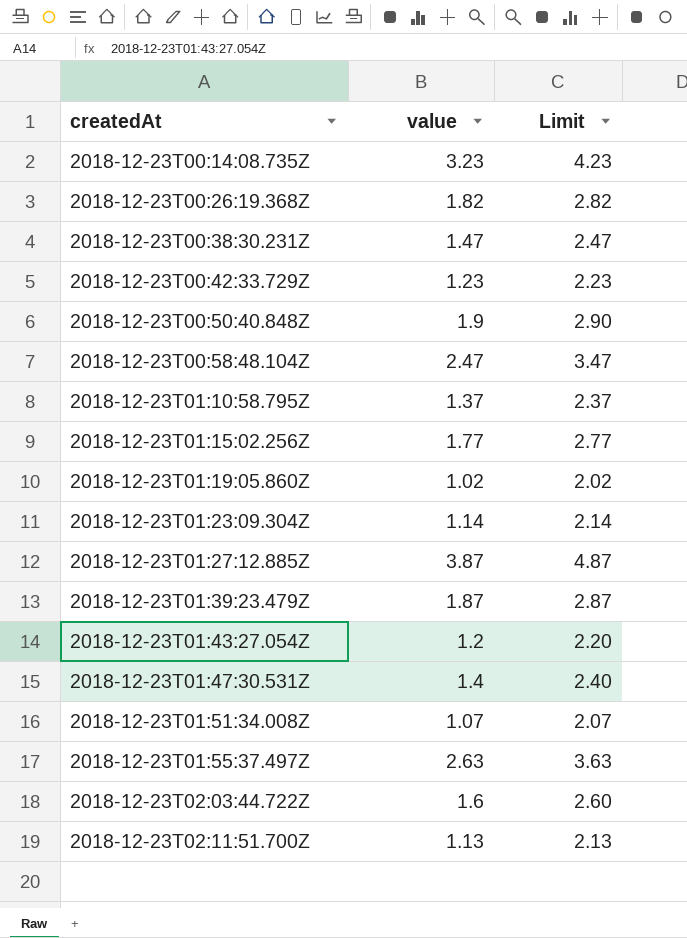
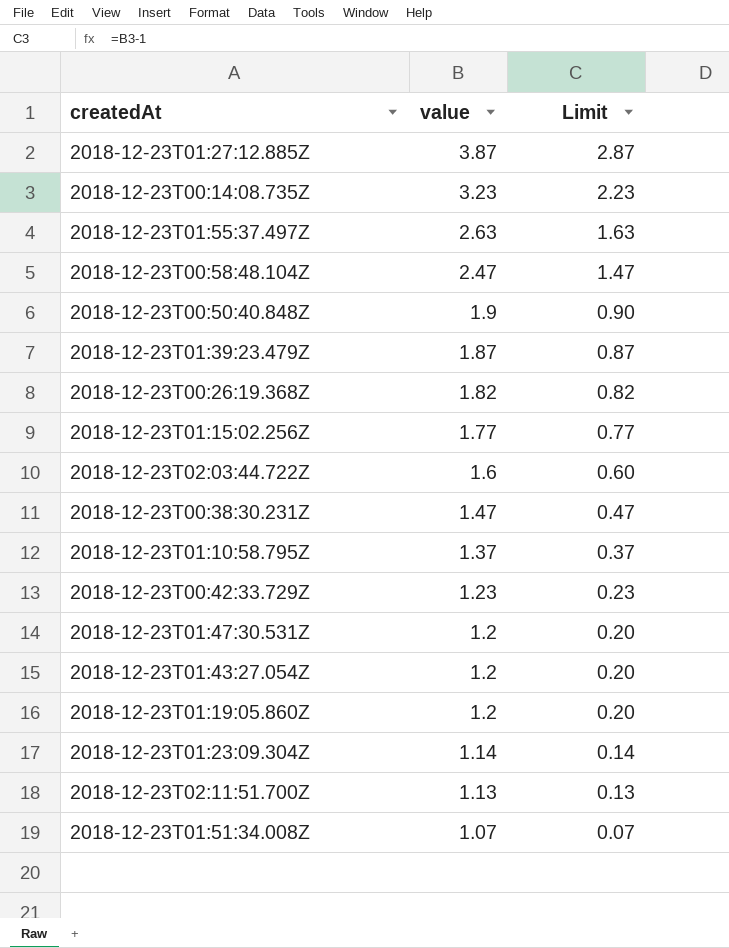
row order: createdAt ascending -> value descending
column Limit | formula: [value] + 1 -> [value] - 1
2018-12-23T01:47:30.531Z | value: 1.4 -> 1.2
2018-12-23T01:19:05.860Z | value: 1.02 -> 1.2

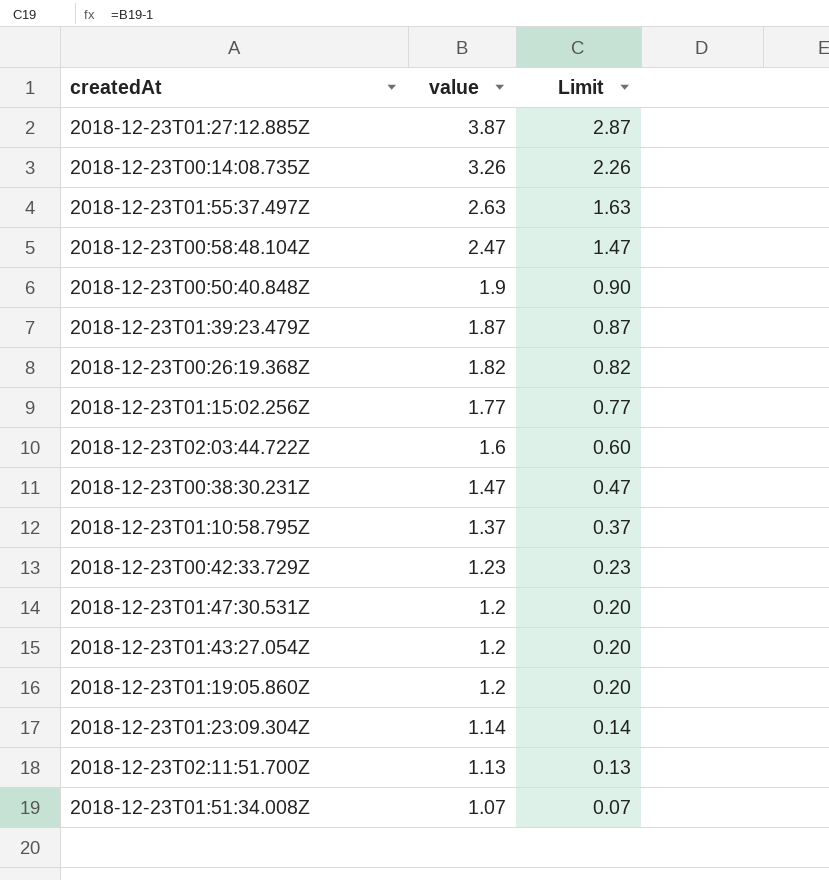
2018-12-23T00:14:08.735Z | value: 3.23 -> 3.26
2018-12-23T00:14:08.735Z | Limit: 2.23 -> 2.26

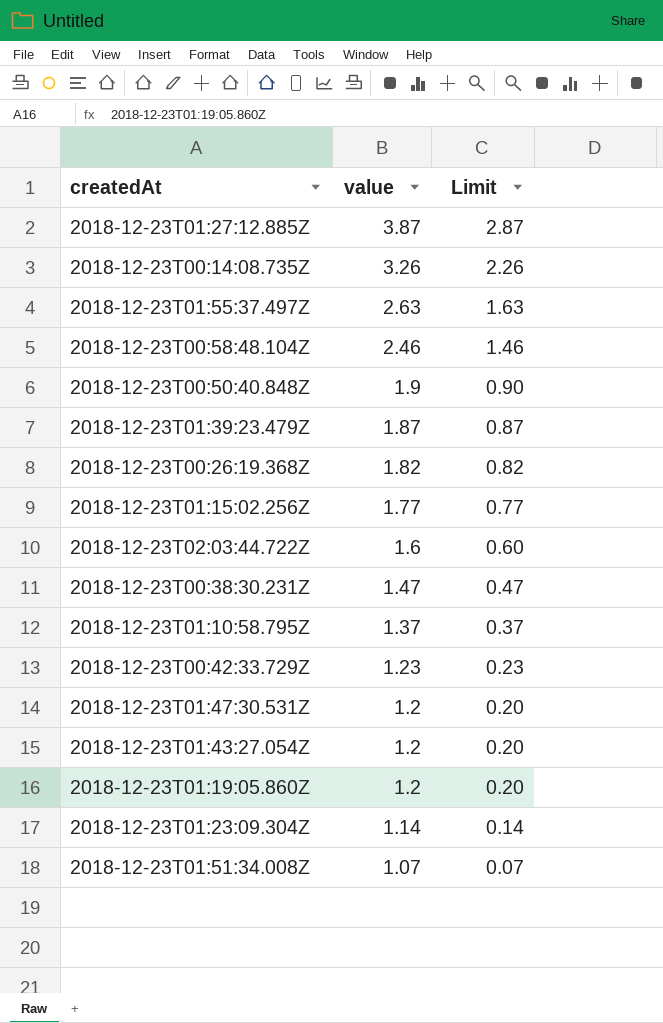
row 2018-12-23T02:11:51.700Z: 1.13 | 0.13 -> none
2018-12-23T00:58:48.104Z | value: 2.47 -> 2.46
2018-12-23T00:58:48.104Z | Limit: 1.47 -> 1.46

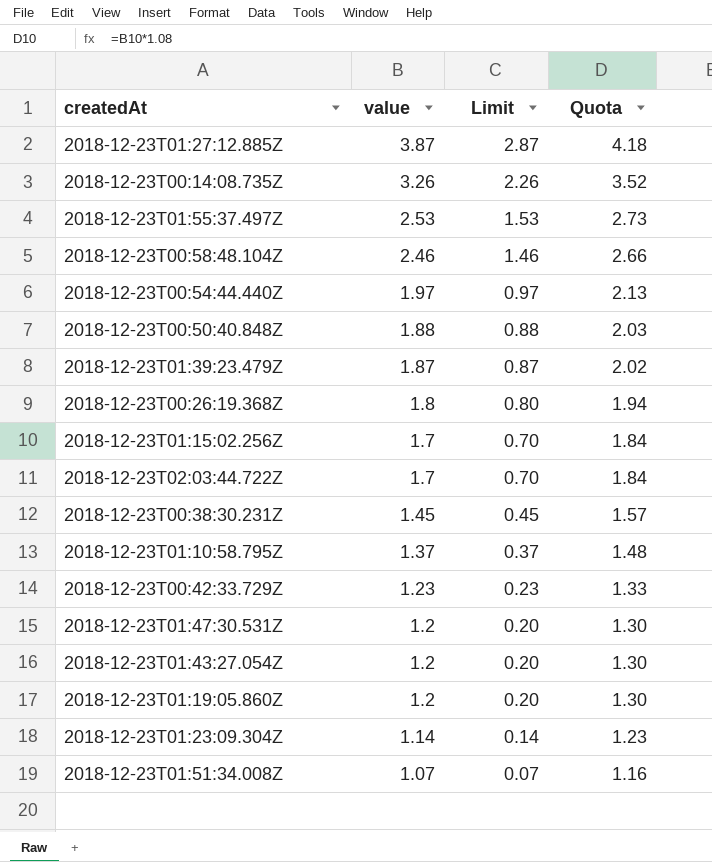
column Quota | formula: none -> [value] * 1.08
2018-12-23T01:55:37.497Z | value: 2.63 -> 2.53
2018-12-23T01:55:37.497Z | Limit: 1.63 -> 1.53
row 2018-12-23T00:54:44.440Z: none -> 1.97 | 0.97 | 2.13
2018-12-23T00:50:40.848Z | value: 1.9 -> 1.88
2018-12-23T00:50:40.848Z | Limit: 0.90 -> 0.88
2018-12-23T00:26:19.368Z | value: 1.82 -> 1.8
2018-12-23T00:26:19.368Z | Limit: 0.82 -> 0.80
2018-12-23T01:15:02.256Z | value: 1.77 -> 1.7
2018-12-23T01:15:02.256Z | Limit: 0.77 -> 0.70
2018-12-23T02:03:44.722Z | value: 1.6 -> 1.7
2018-12-23T02:03:44.722Z | Limit: 0.60 -> 0.70
2018-12-23T00:38:30.231Z | value: 1.47 -> 1.45
2018-12-23T00:38:30.231Z | Limit: 0.47 -> 0.45

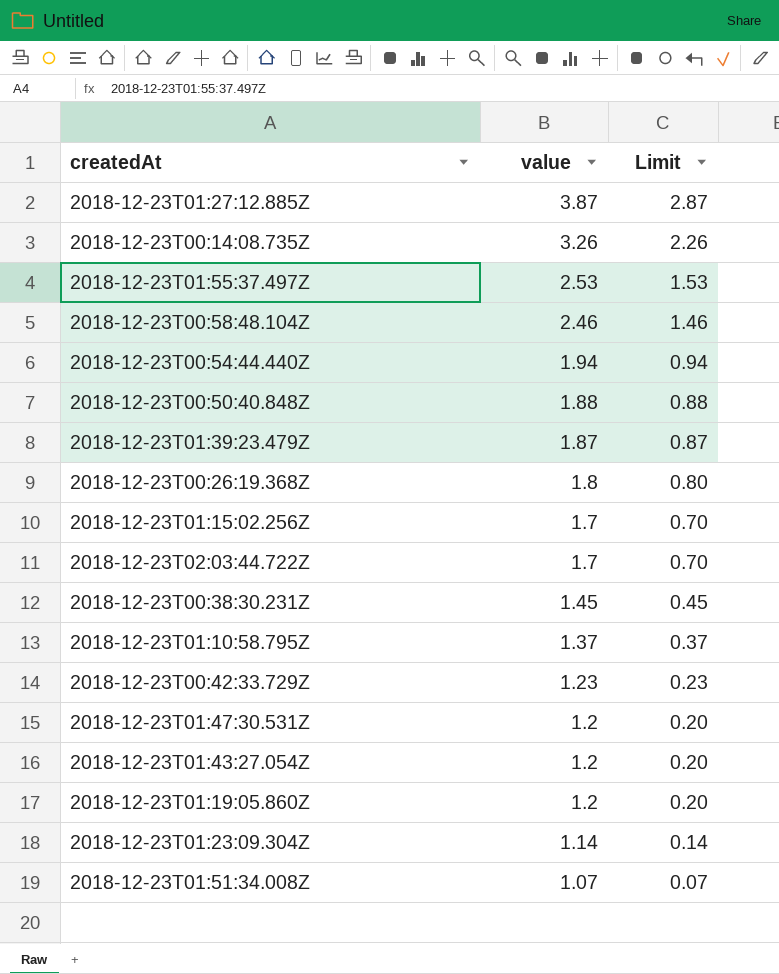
column Quota | formula: [value] * 1.08 -> none
2018-12-23T00:54:44.440Z | value: 1.97 -> 1.94
2018-12-23T00:54:44.440Z | Limit: 0.97 -> 0.94

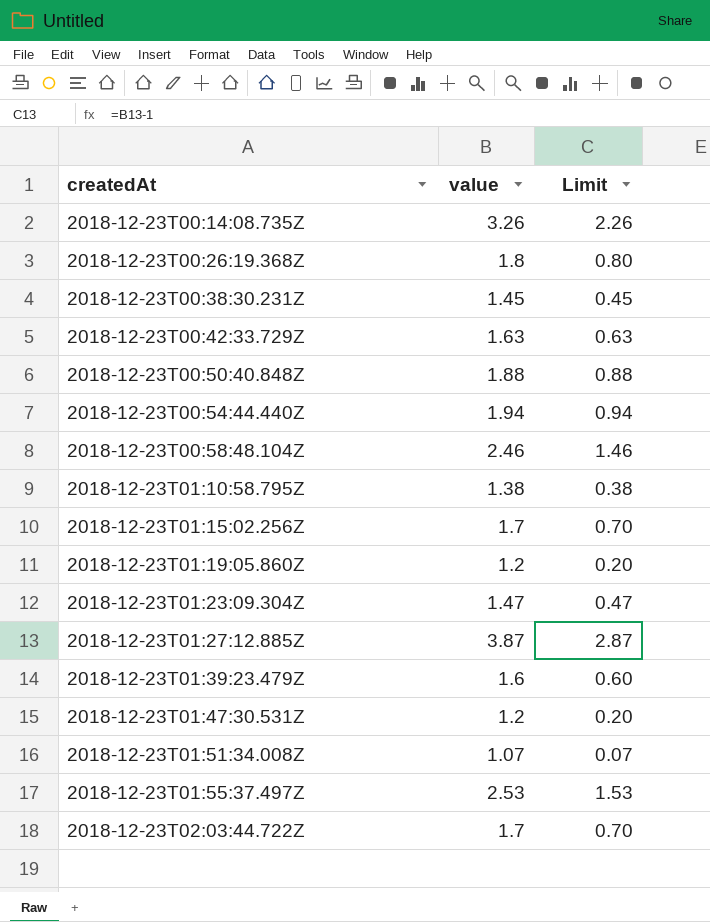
row order: value descending -> createdAt ascending
row 2018-12-23T01:43:27.054Z: 1.2 | 0.20 -> none
2018-12-23T00:42:33.729Z | value: 1.23 -> 1.63
2018-12-23T00:42:33.729Z | Limit: 0.23 -> 0.63
2018-12-23T01:10:58.795Z | value: 1.37 -> 1.38
2018-12-23T01:10:58.795Z | Limit: 0.37 -> 0.38
2018-12-23T01:23:09.304Z | value: 1.14 -> 1.47
2018-12-23T01:23:09.304Z | Limit: 0.14 -> 0.47
2018-12-23T01:39:23.479Z | value: 1.87 -> 1.6
2018-12-23T01:39:23.479Z | Limit: 0.87 -> 0.60

